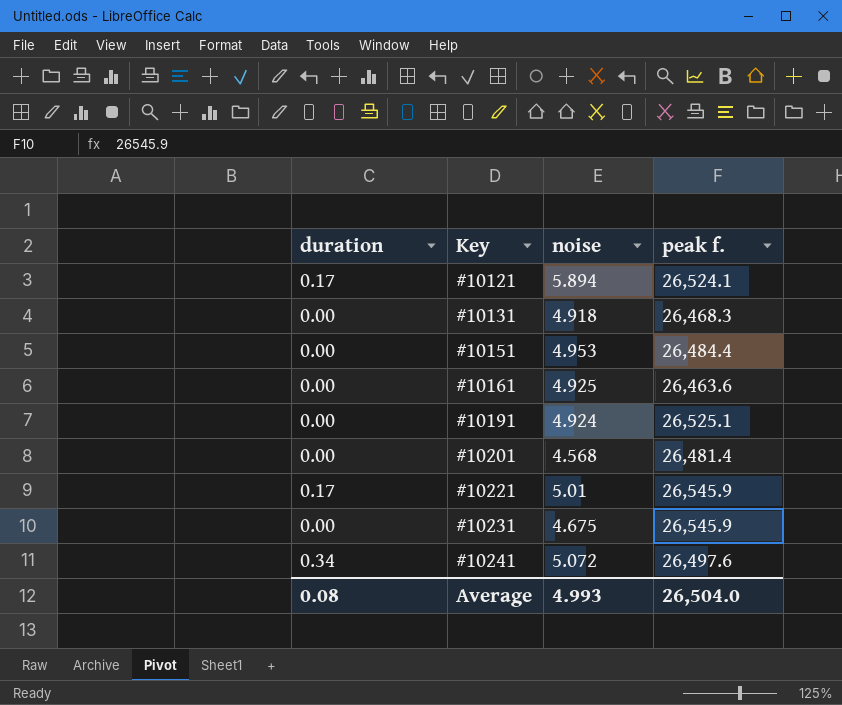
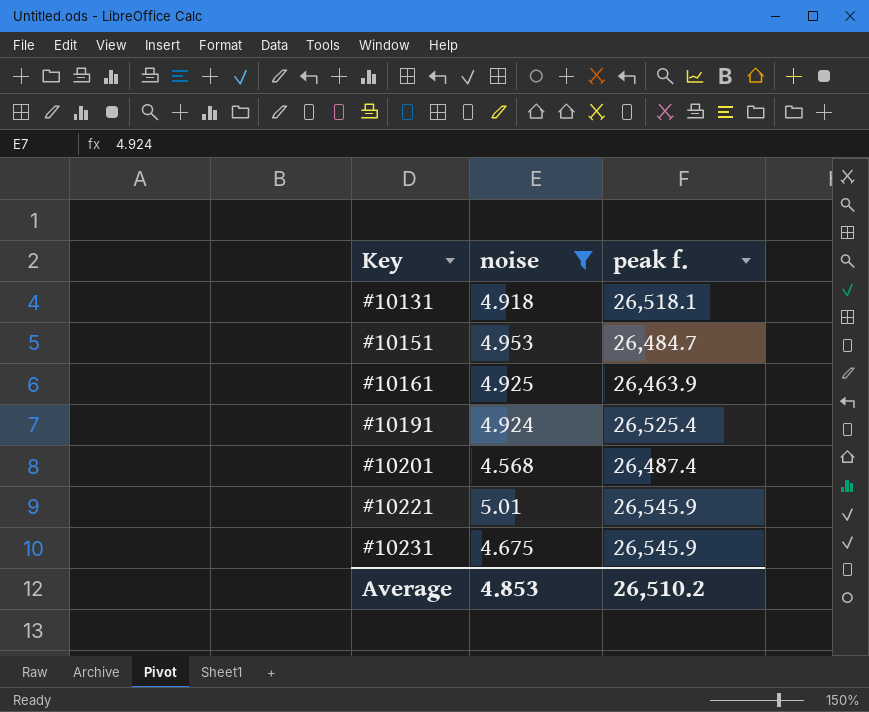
filter: none -> noise <= 5.01
column duration | position: 1 -> none
#10131 | peak f.: 26,468.3 -> 26,518.1
#10151 | peak f.: 26,484.4 -> 26,484.7
#10161 | peak f.: 26,463.6 -> 26,463.9
#10191 | peak f.: 26,525.1 -> 26,525.4
#10201 | peak f.: 26,481.4 -> 26,487.4
Average | noise: 4.993 -> 4.853
Average | peak f.: 26,504.0 -> 26,510.2

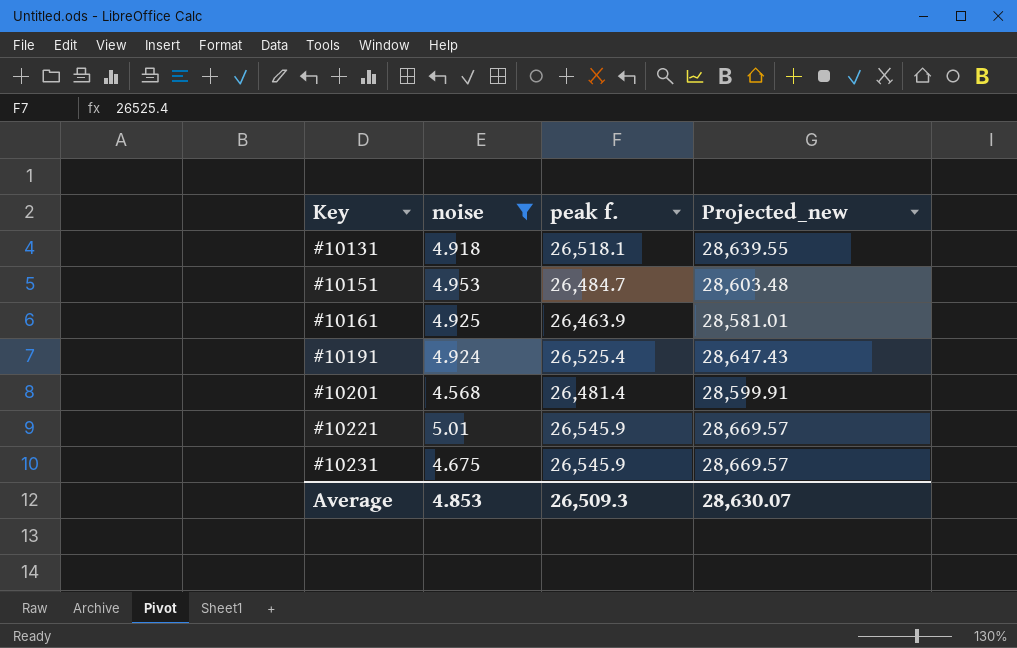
column Projected_new | formula: none -> [peak f.] * 1.08
#10201 | peak f.: 26,487.4 -> 26,481.4
Average | peak f.: 26,510.2 -> 26,509.3

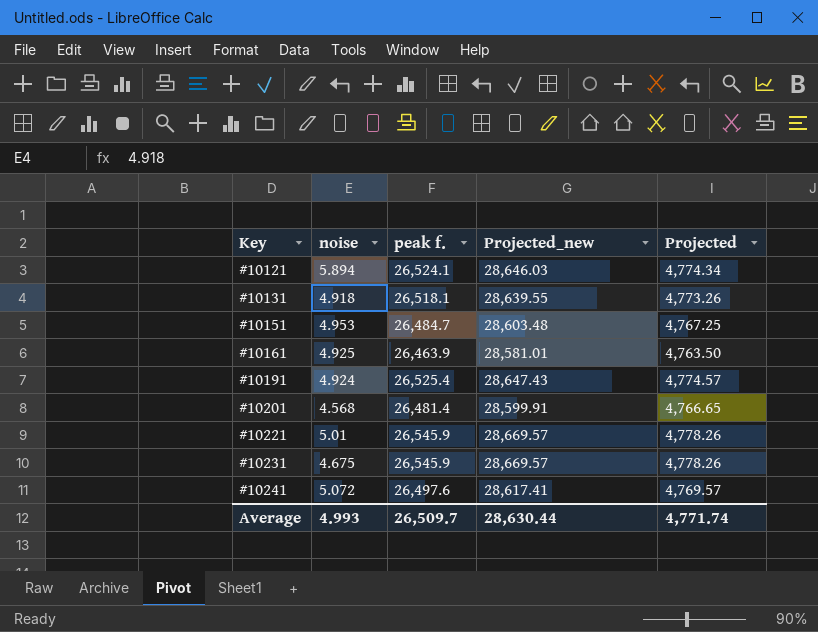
filter: noise <= 5.01 -> none
column Projected | formula: none -> [peak f.] * 0.18
Average | noise: 4.853 -> 4.993
Average | peak f.: 26,509.3 -> 26,509.7
Average | Projected_new: 28,630.07 -> 28,630.44

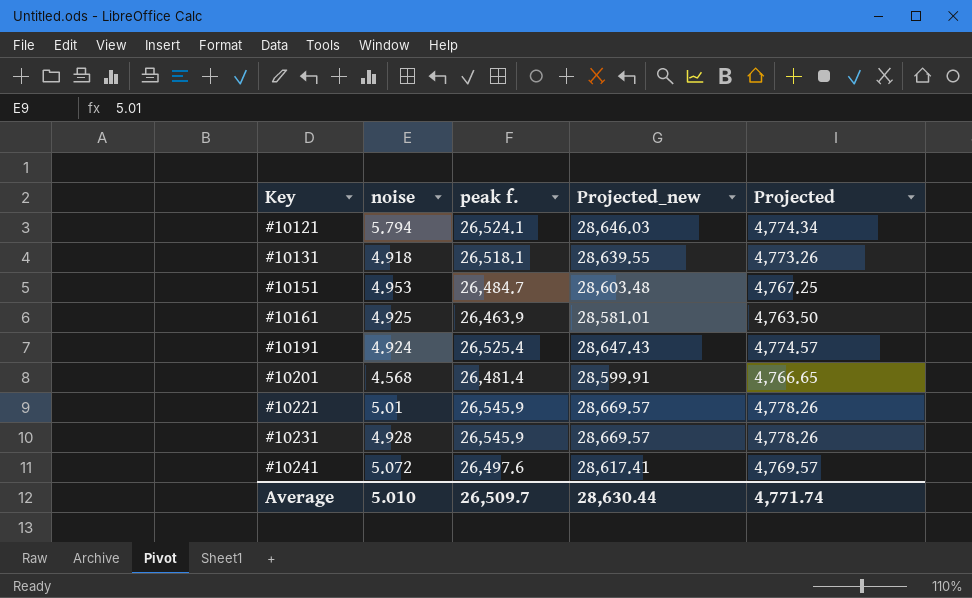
#10121 | noise: 5.894 -> 5.794
#10231 | noise: 4.675 -> 4.928
Average | noise: 4.993 -> 5.010

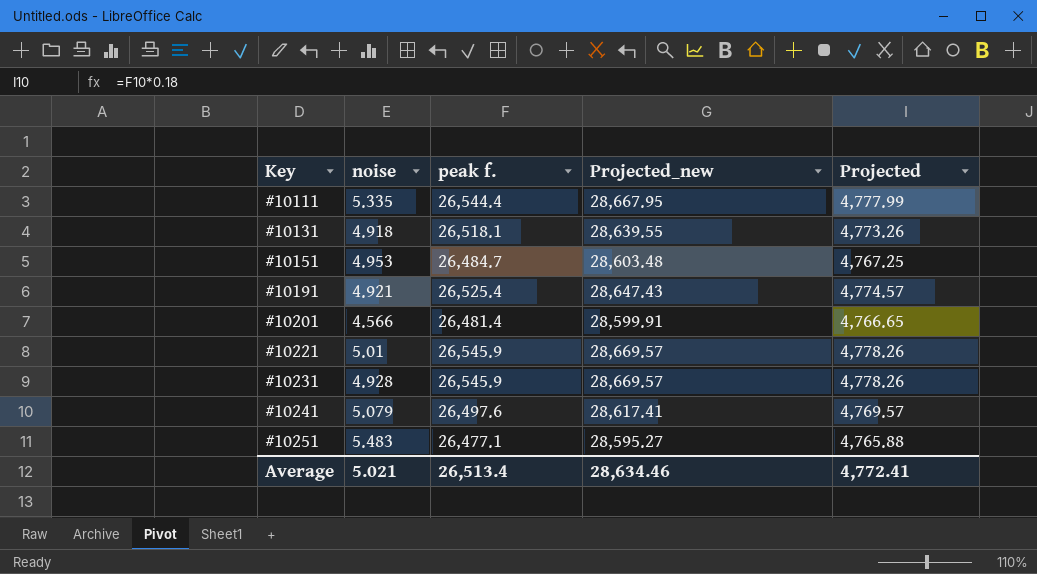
row #10121: 5.794 | 26,524.1 | 28,646.03 | 4,774.34 -> none
row #10161: 4.925 | 26,463.9 | 28,581.01 | 4,763.50 -> none
row #10111: none -> 5.335 | 26,544.4 | 28,667.95 | 4,777.99
#10191 | noise: 4.924 -> 4.921
#10201 | noise: 4.568 -> 4.566
#10241 | noise: 5.072 -> 5.079
row #10251: none -> 5.483 | 26,477.1 | 28,595.27 | 4,765.88
Average | noise: 5.010 -> 5.021
Average | peak f.: 26,509.7 -> 26,513.4
Average | Projected_new: 28,630.44 -> 28,634.46
Average | Projected: 4,771.74 -> 4,772.41

